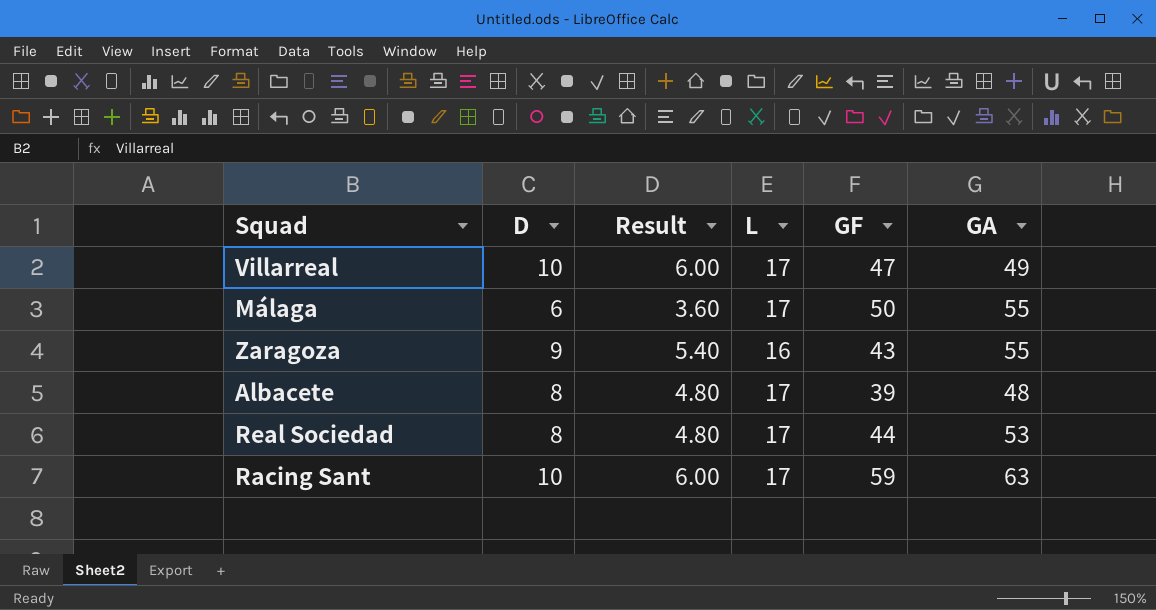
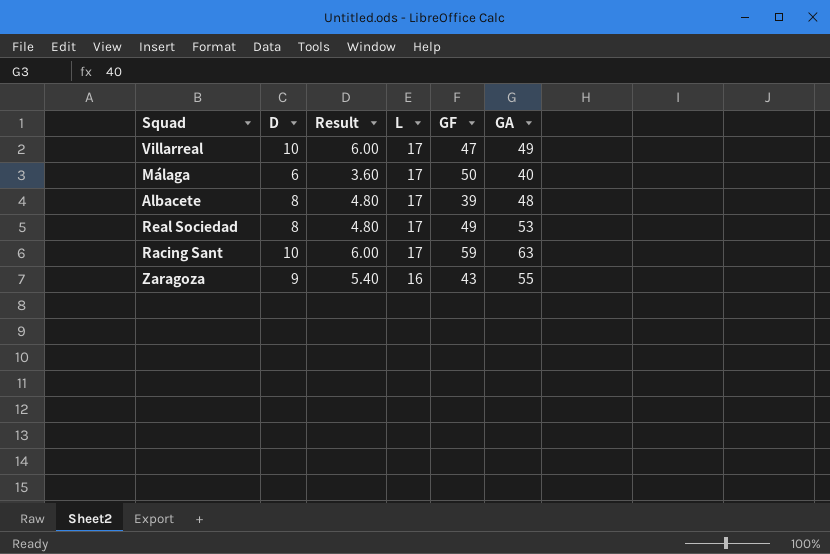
row order: none -> L descending
Málaga | GA: 55 -> 40
Real Sociedad | GF: 44 -> 49

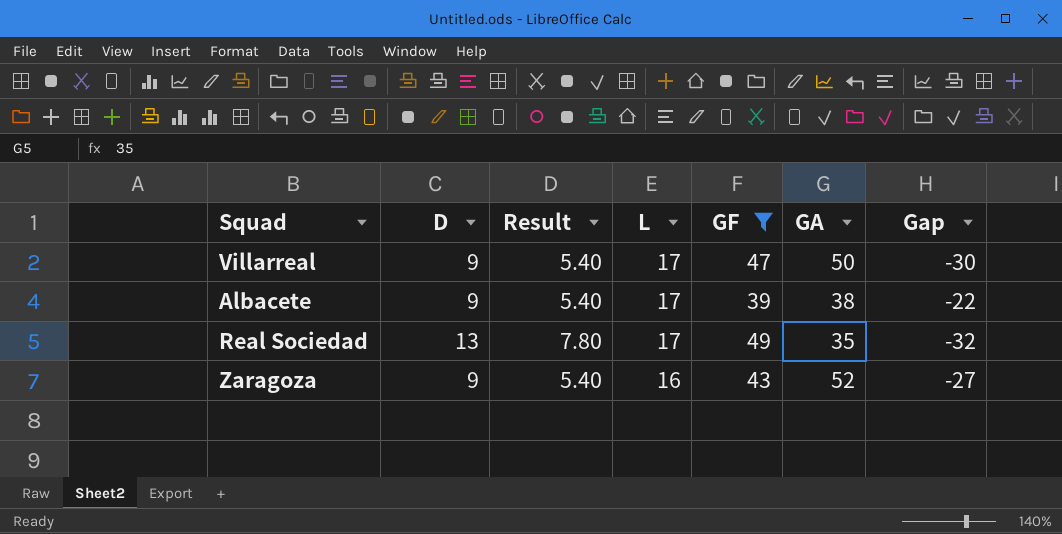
filter: none -> GF <= 49
column Gap | formula: none -> [L] - [GF]
Villarreal | D: 10 -> 9
Villarreal | Result: 6.00 -> 5.40
Villarreal | GA: 49 -> 50
Albacete | D: 8 -> 9
Albacete | Result: 4.80 -> 5.40
Albacete | GA: 48 -> 38
Real Sociedad | D: 8 -> 13
Real Sociedad | Result: 4.80 -> 7.80
Real Sociedad | GA: 53 -> 35
Zaragoza | GA: 55 -> 52

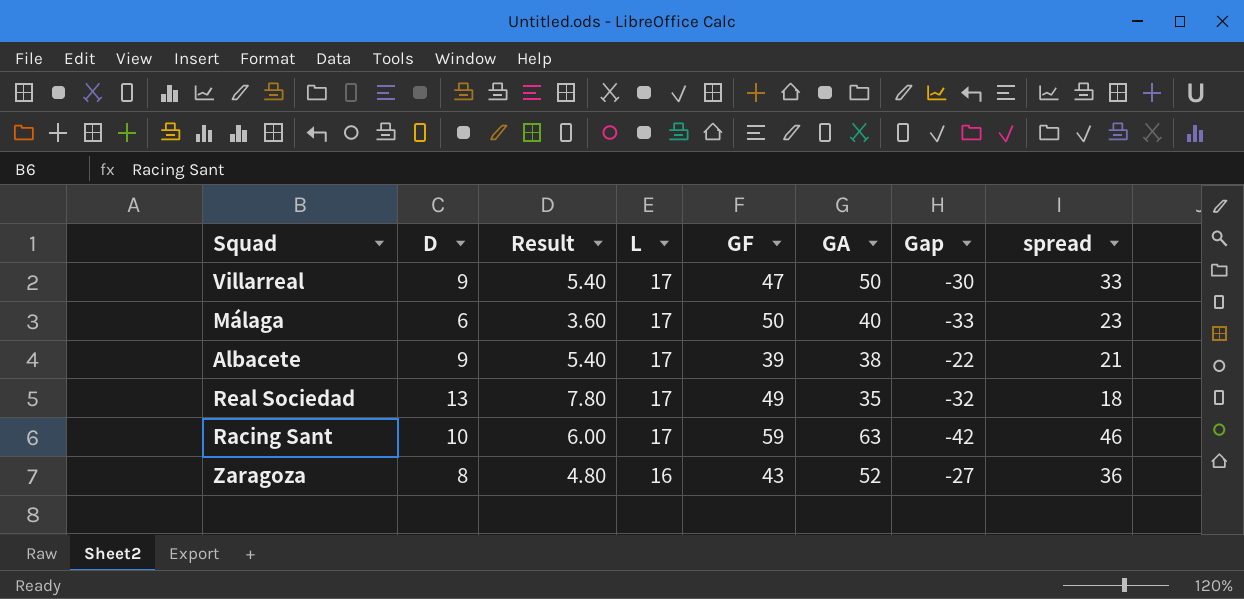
filter: GF <= 49 -> none
column spread | formula: none -> [GA] - [L]
Zaragoza | D: 9 -> 8
Zaragoza | Result: 5.40 -> 4.80

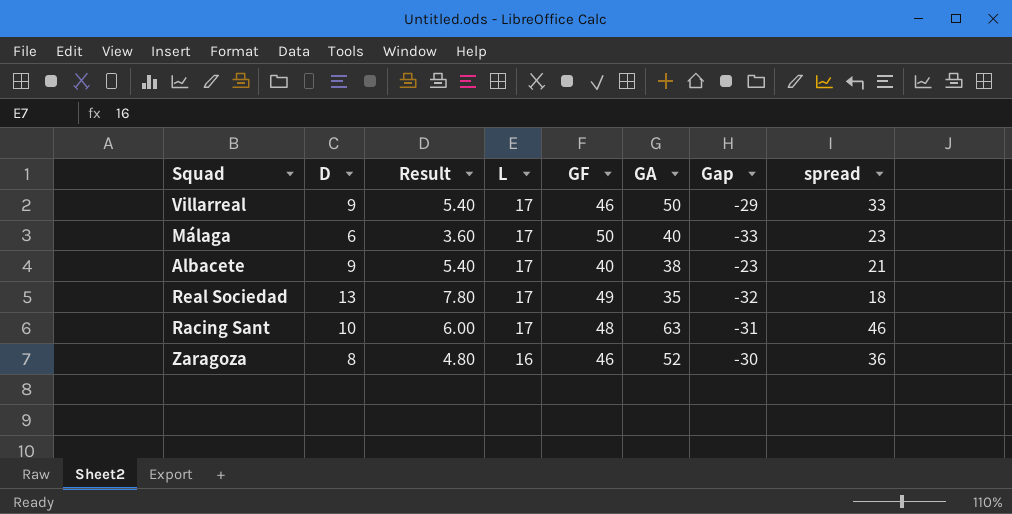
Villarreal | GF: 47 -> 46
Villarreal | Gap: -30 -> -29
Albacete | GF: 39 -> 40
Albacete | Gap: -22 -> -23
Racing Sant | GF: 59 -> 48
Racing Sant | Gap: -42 -> -31
Zaragoza | GF: 43 -> 46
Zaragoza | Gap: -27 -> -30

